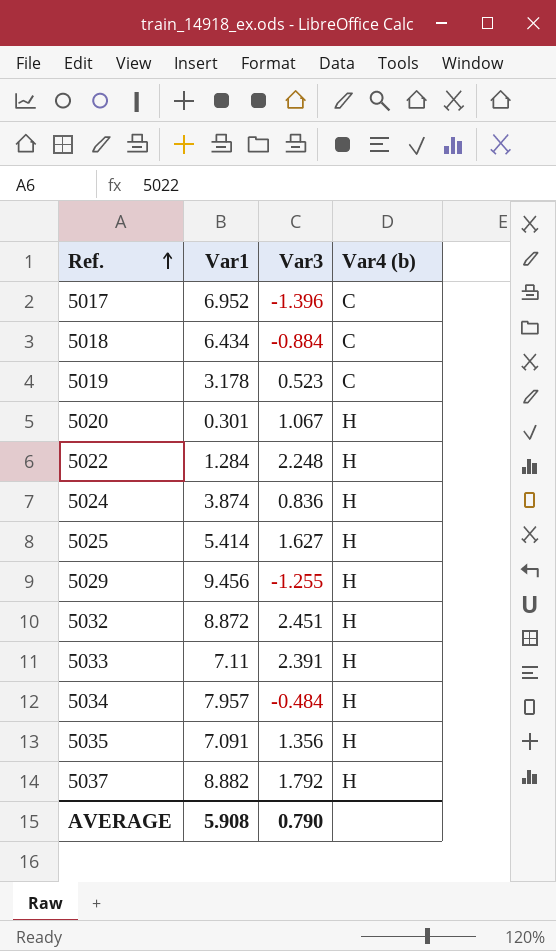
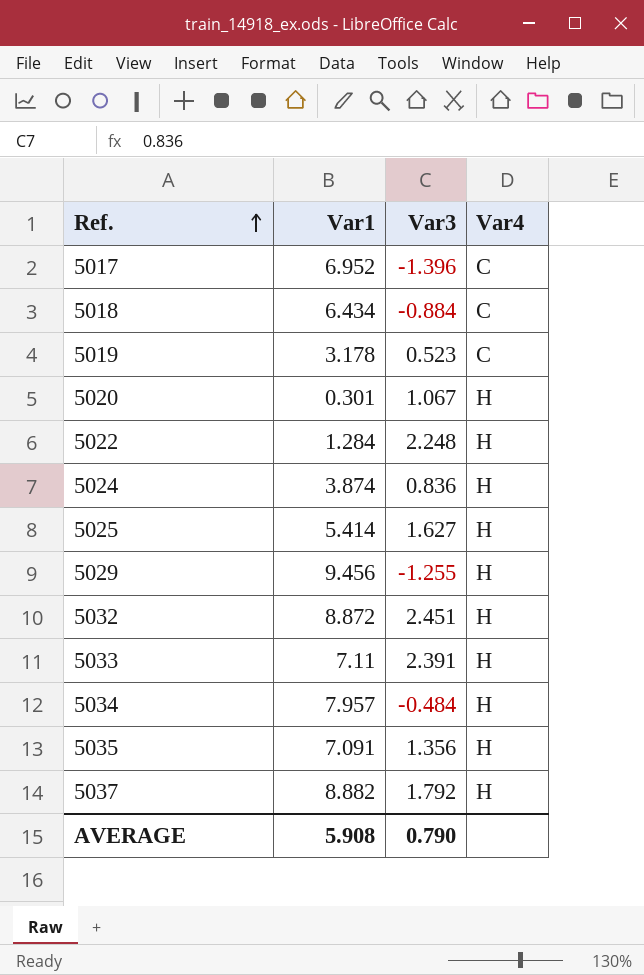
column name: Var4 (b) -> Var4

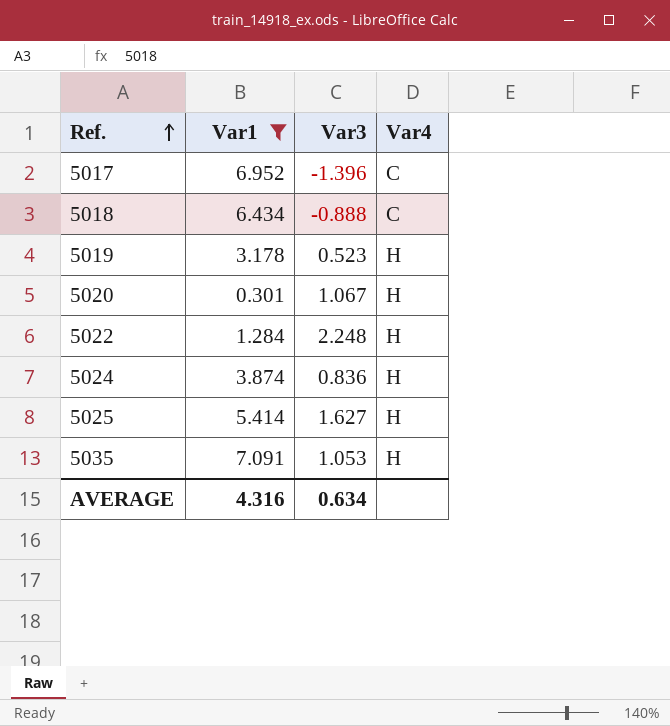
filter: none -> Var1 <= 7.091
5018 | Var3: -0.884 -> -0.888
5019 | Var4: C -> H
5035 | Var3: 1.356 -> 1.053
AVERAGE | Var1: 5.908 -> 4.316
AVERAGE | Var3: 0.790 -> 0.634

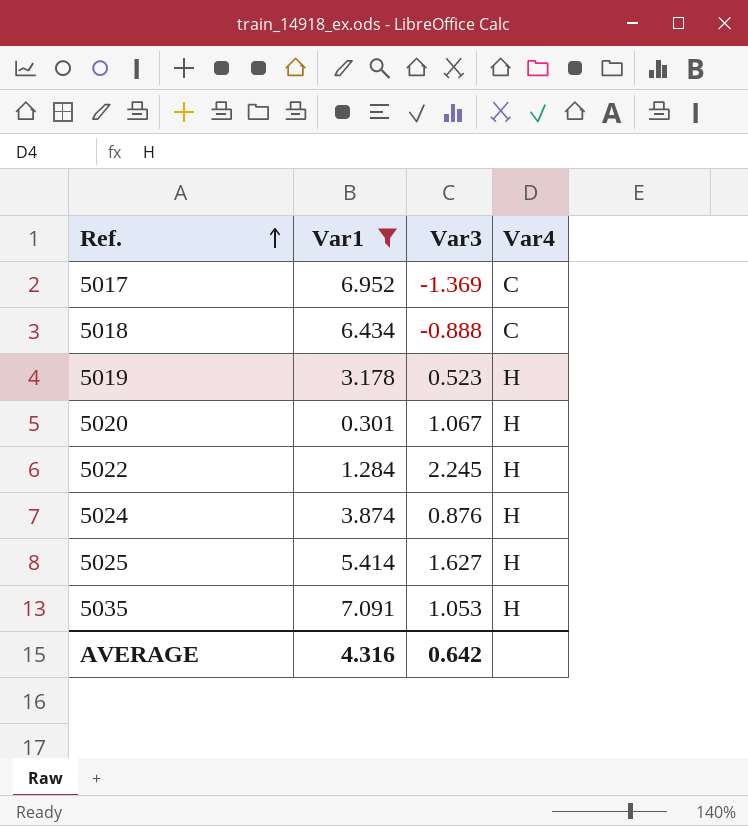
5017 | Var3: -1.396 -> -1.369
5022 | Var3: 2.248 -> 2.245
5024 | Var3: 0.836 -> 0.876
AVERAGE | Var3: 0.634 -> 0.642

